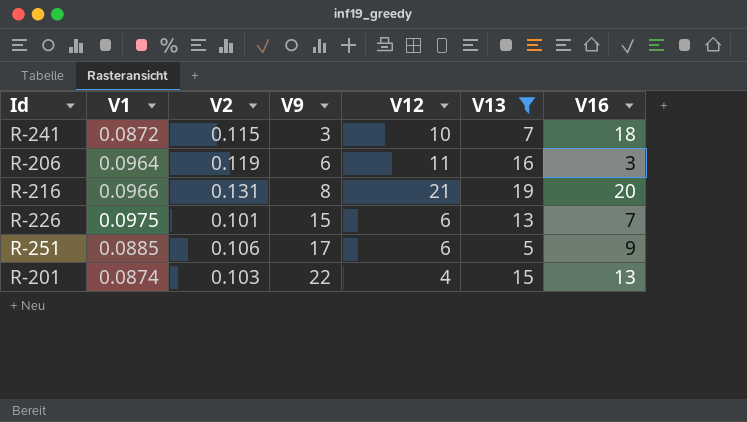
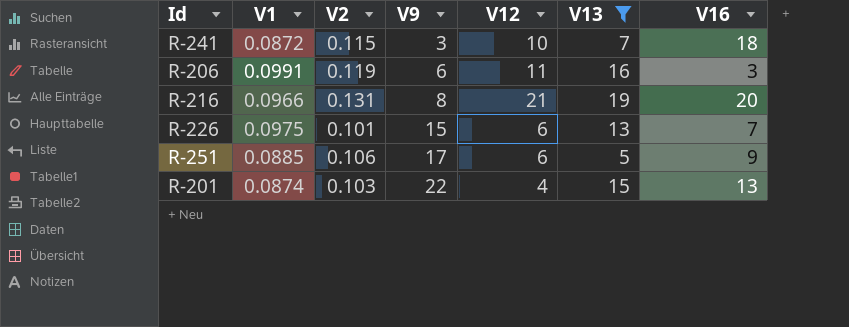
R-206 | V1: 0.0964 -> 0.0991

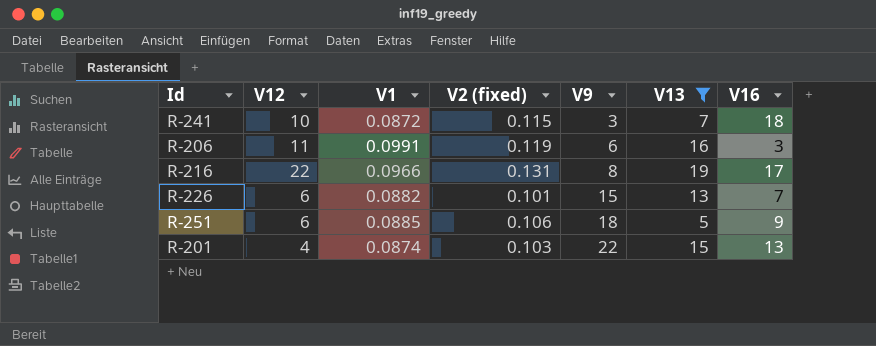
column V12 | position: 5 -> 2
column name: V2 -> V2 (fixed)
R-216 | V12: 21 -> 22
R-216 | V16: 20 -> 17
R-226 | V1: 0.0975 -> 0.0882
R-251 | V9: 17 -> 18

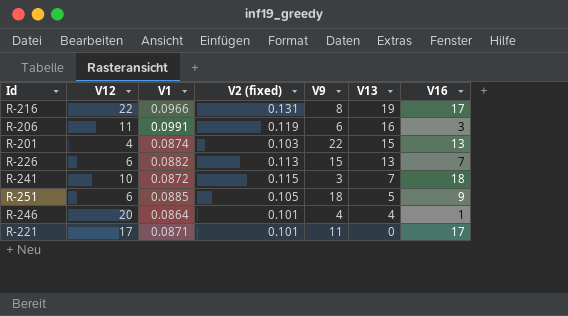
filter: V13 >= 5 -> none
row order: V9 ascending -> V13 descending
R-226 | V2 (fixed): 0.101 -> 0.113
R-251 | V2 (fixed): 0.106 -> 0.105

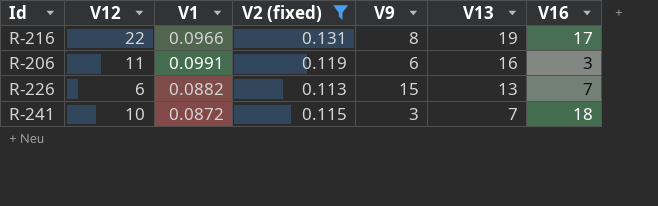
filter: none -> V2 (fixed) >= 0.113

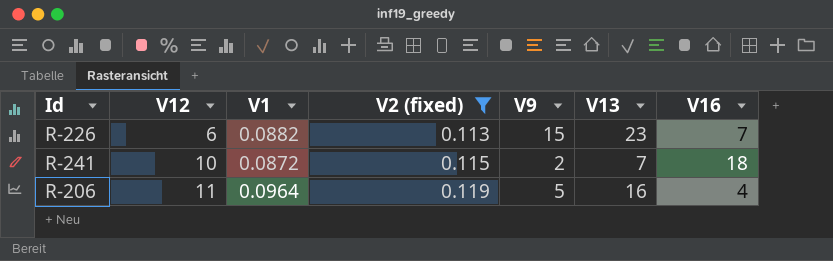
row order: V13 descending -> V12 ascending
row R-216: 22 | 0.0966 | 0.131 | 8 | 19 | 17 -> none
R-226 | V13: 13 -> 23
R-241 | V9: 3 -> 2
R-206 | V1: 0.0991 -> 0.0964
R-206 | V9: 6 -> 5
R-206 | V16: 3 -> 4

